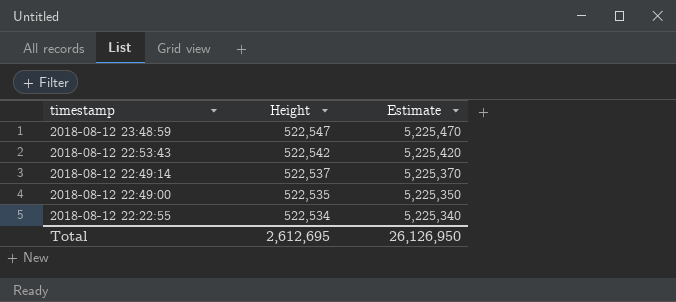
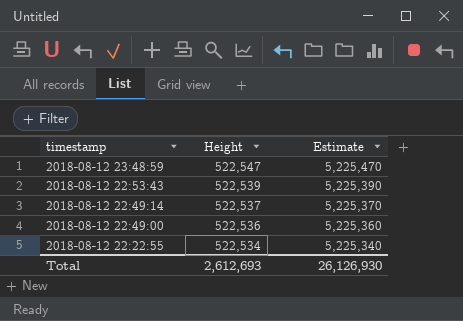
2018-08-12 22:53:43 | Height: 522,542 -> 522,539
2018-08-12 22:53:43 | Estimate: 5,225,420 -> 5,225,390
2018-08-12 22:49:00 | Height: 522,535 -> 522,536
2018-08-12 22:49:00 | Estimate: 5,225,350 -> 5,225,360
Total | Height: 2,612,695 -> 2,612,693
Total | Estimate: 26,126,950 -> 26,126,930

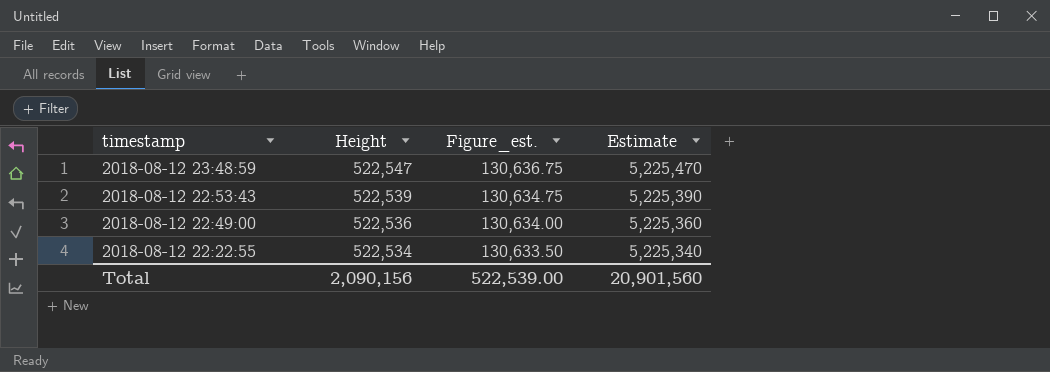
column Figure_est. | formula: none -> [Height] * 0.25
row 2018-08-12 22:49:14: 522,537 | 5,225,370 -> none
Total | Height: 2,612,693 -> 2,090,156
Total | Estimate: 26,126,930 -> 20,901,560

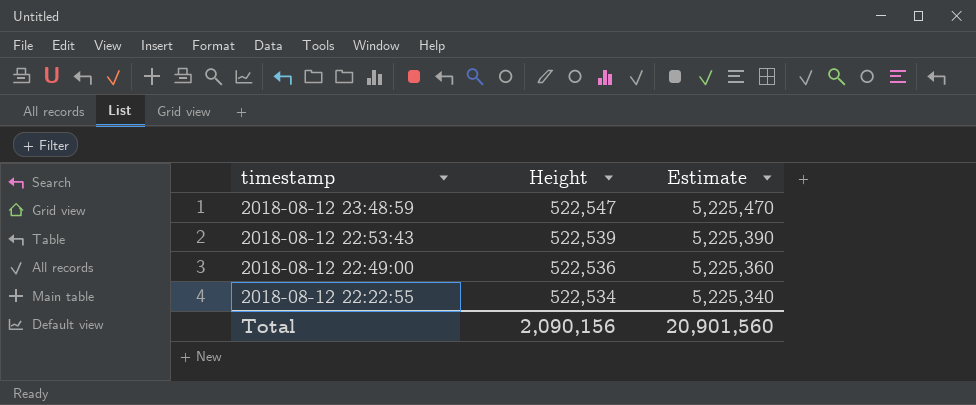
column Figure_est. | formula: [Height] * 0.25 -> none

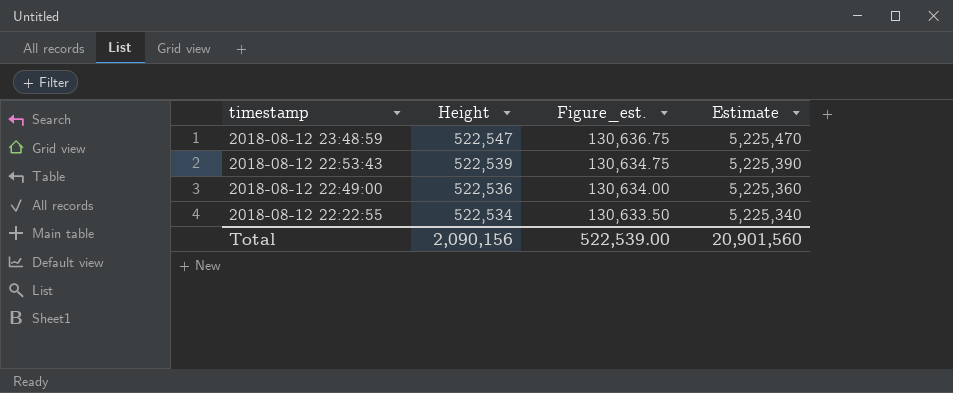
column Figure_est. | formula: none -> [Height] * 0.25

